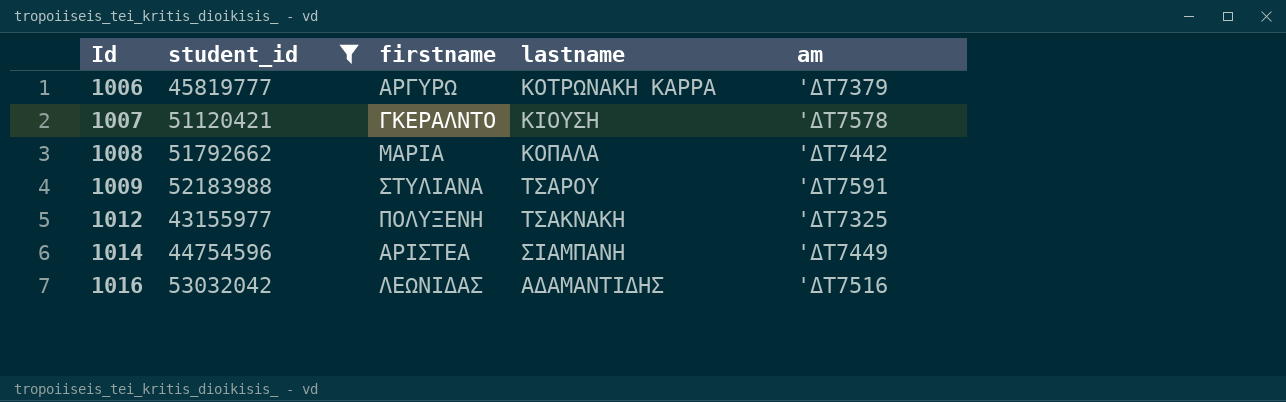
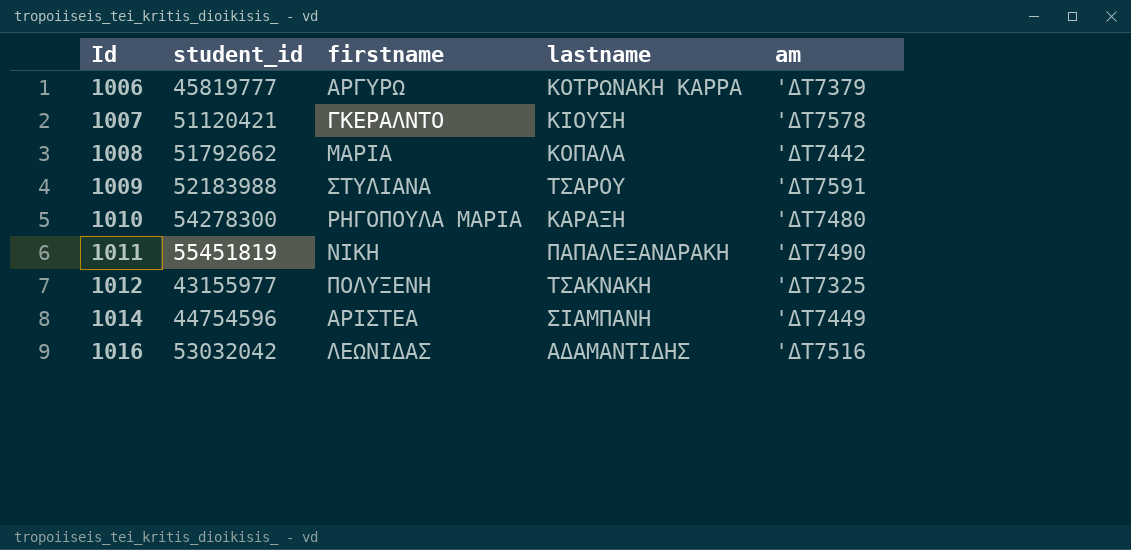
filter: student_id <= 53032042 -> none

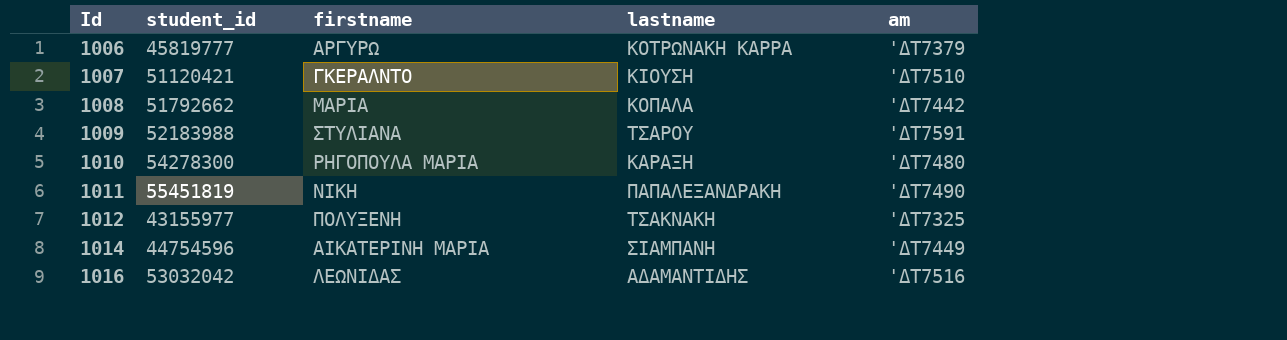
1007 | am: 'ΔΤ7578 -> 'ΔΤ7510
1014 | firstname: ΑΡΙΣΤΕΑ -> ΑΙΚΑΤΕΡΙΝΗ ΜΑΡΙΑ

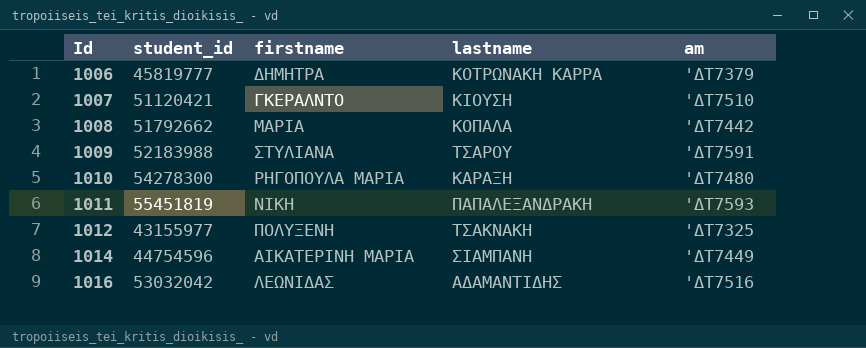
1006 | firstname: ΑΡΓΥΡΩ -> ΔΗΜΗΤΡΑ
1011 | am: 'ΔΤ7490 -> 'ΔΤ7593

